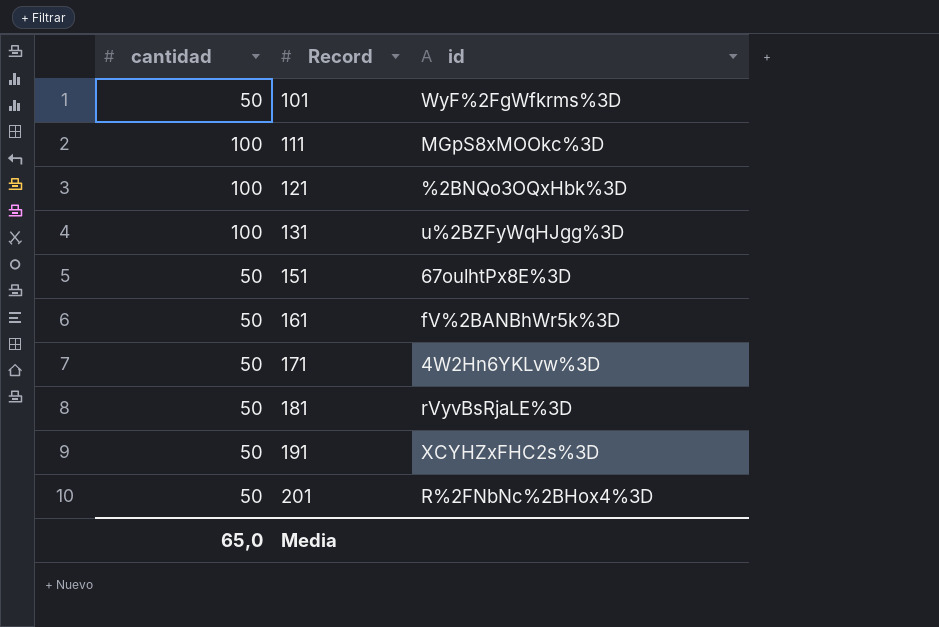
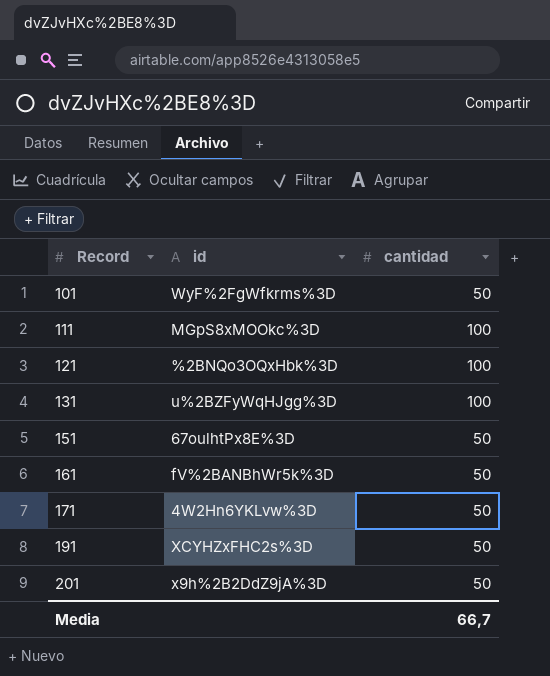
column cantidad | position: 1 -> 3
row 181: 50 | rVyvBsRjaLE%3D -> none
201 | id: R%2FNbNc%2BHox4%3D -> x9h%2B2DdZ9jA%3D
Media | cantidad: 65,0 -> 66,7

